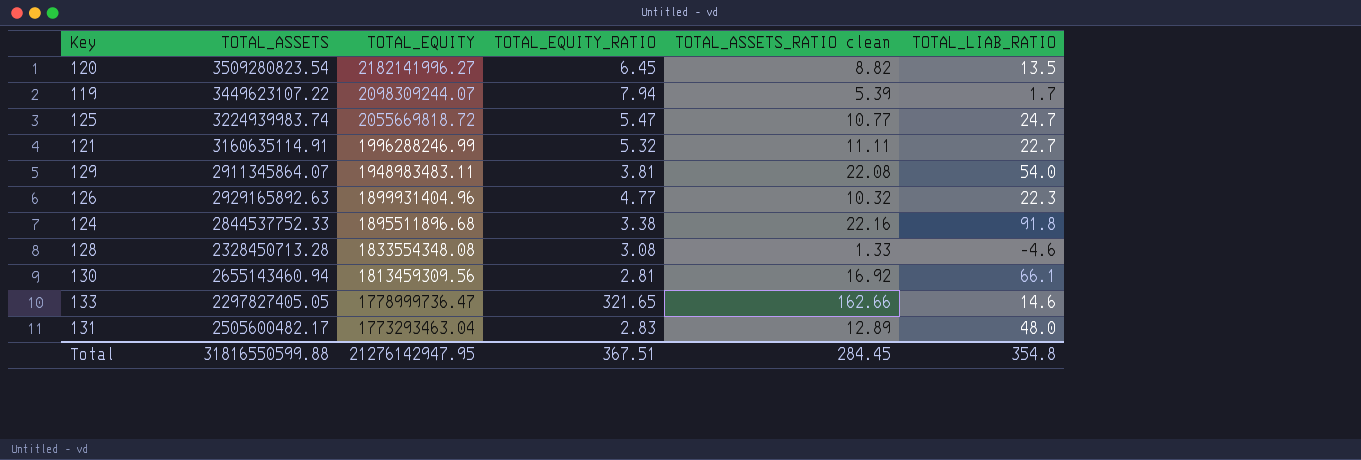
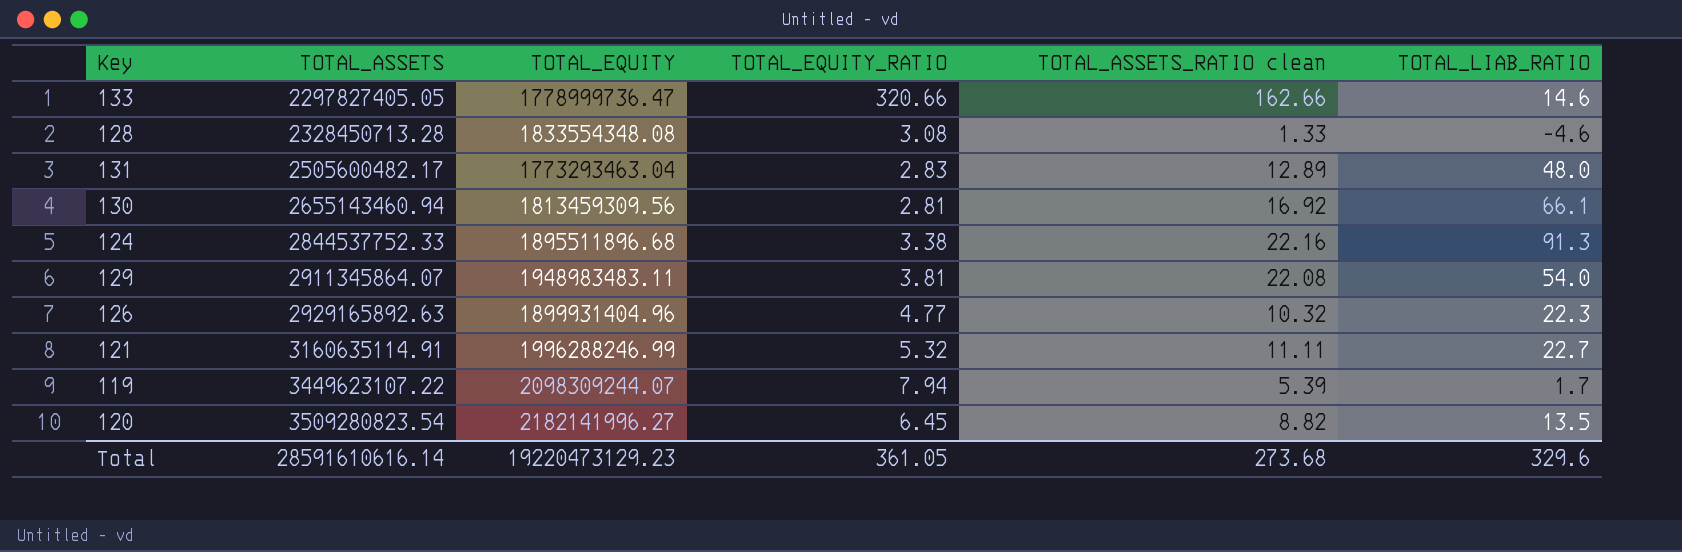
row order: TOTAL_EQUITY descending -> TOTAL_ASSETS ascending
row 125: 3224939983.74 | 2055669818.72 | 5.47 | 10.77 | 24.7 -> none
133 | TOTAL_EQUITY_RATIO: 321.65 -> 320.66
124 | TOTAL_LIAB_RATIO: 91.8 -> 91.3
Total | TOTAL_ASSETS: 31816550599.88 -> 28591610616.14
Total | TOTAL_EQUITY: 21276142947.95 -> 19220473129.23
Total | TOTAL_EQUITY_RATIO: 367.51 -> 361.05
Total | TOTAL_ASSETS_RATIO clean: 284.45 -> 273.68
Total | TOTAL_LIAB_RATIO: 354.8 -> 329.6

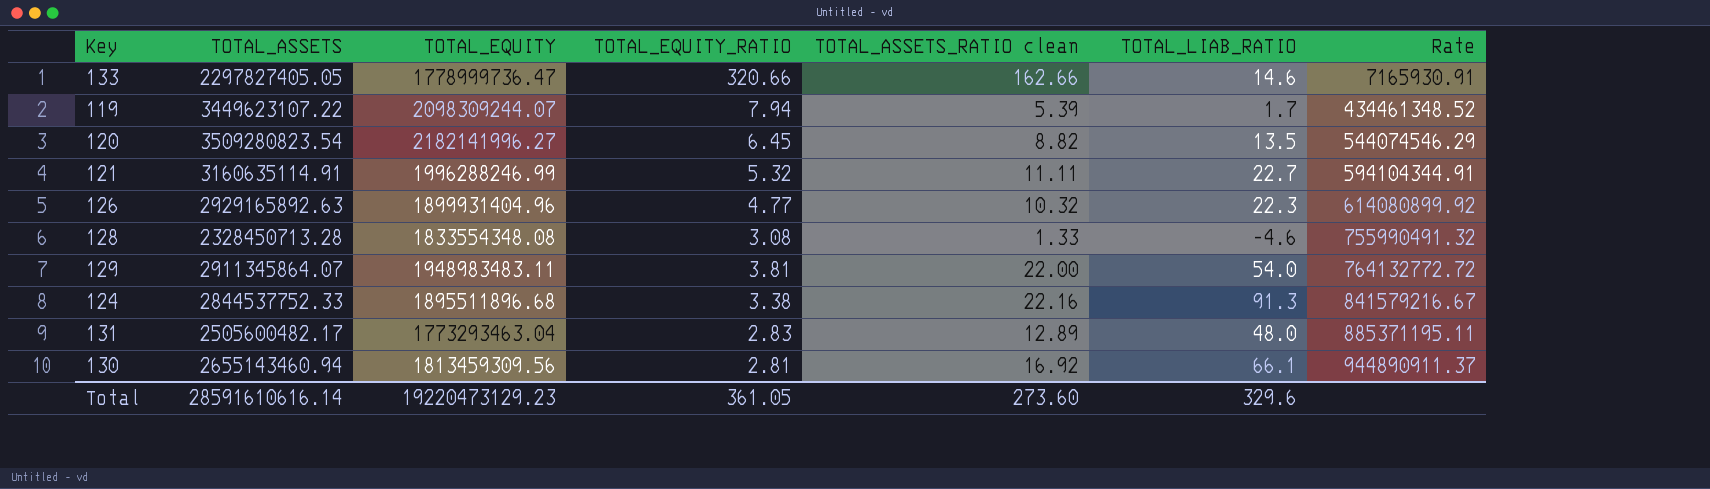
row order: TOTAL_ASSETS ascending -> Rate ascending
column Rate | formula: none -> [TOTAL_ASSETS] / [TOTAL_EQUITY_RATIO]
129 | TOTAL_ASSETS_RATIO clean: 22.08 -> 22.00
Total | TOTAL_ASSETS_RATIO clean: 273.68 -> 273.60

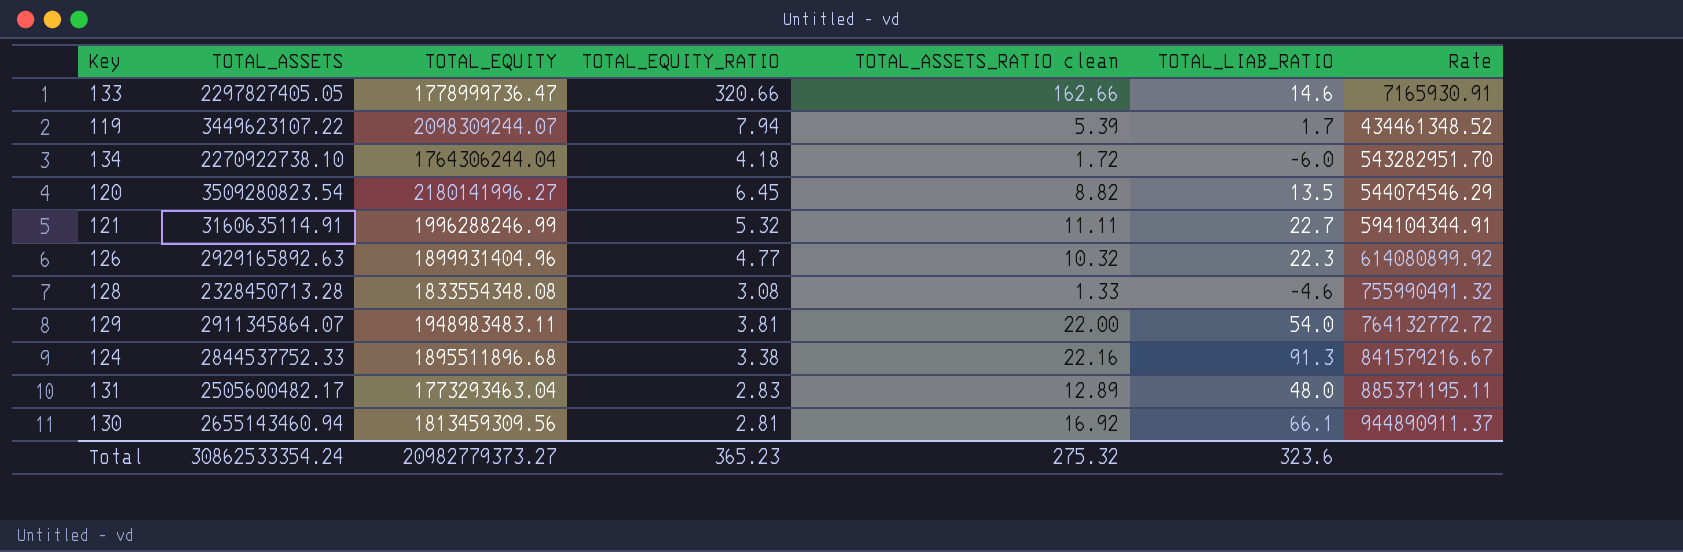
row 134: none -> 2270922738.10 | 1764306244.04 | 4.18 | 1.72 | -6.0 | 543282951.70
120 | TOTAL_EQUITY: 2182141996.27 -> 2180141996.27
Total | TOTAL_ASSETS: 28591610616.14 -> 30862533354.24
Total | TOTAL_EQUITY: 19220473129.23 -> 20982779373.27
Total | TOTAL_EQUITY_RATIO: 361.05 -> 365.23
Total | TOTAL_ASSETS_RATIO clean: 273.60 -> 275.32
Total | TOTAL_LIAB_RATIO: 329.6 -> 323.6

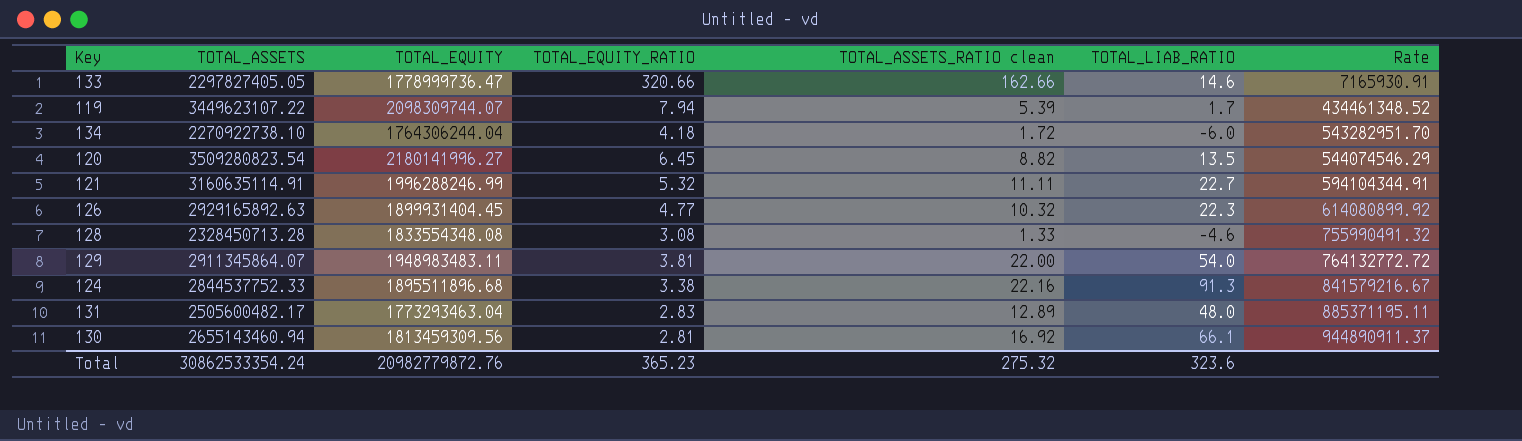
119 | TOTAL_EQUITY: 2098309244.07 -> 2098309744.07
126 | TOTAL_EQUITY: 1899931404.96 -> 1899931404.45
Total | TOTAL_EQUITY: 20982779373.27 -> 20982779872.76

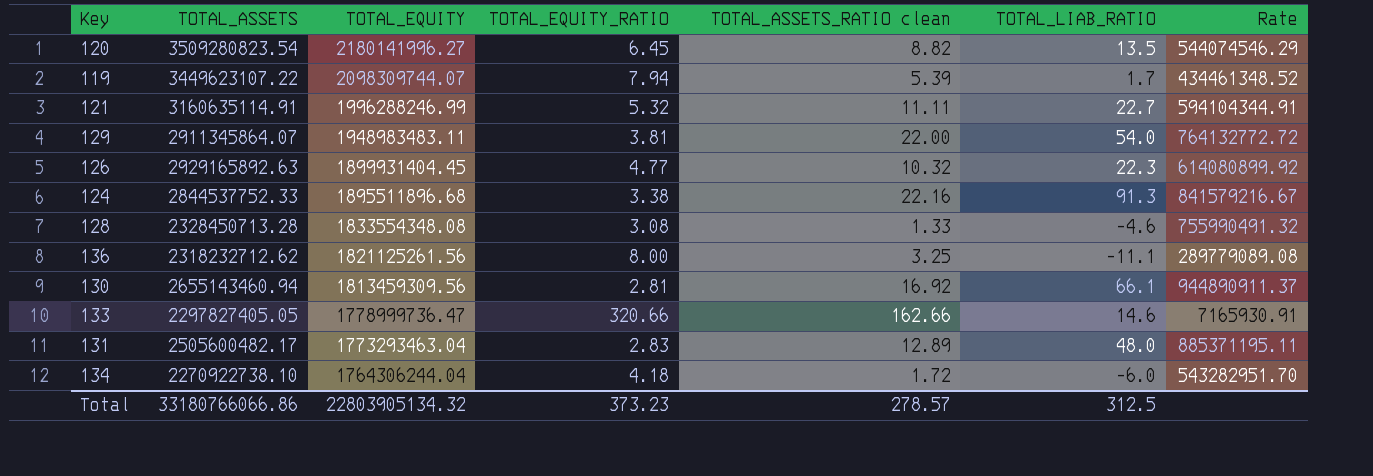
row order: Rate ascending -> TOTAL_EQUITY descending
row 136: none -> 2318232712.62 | 1821125261.56 | 8.00 | 3.25 | -11.1 | 289779089.08
Total | TOTAL_ASSETS: 30862533354.24 -> 33180766066.86
Total | TOTAL_EQUITY: 20982779872.76 -> 22803905134.32
Total | TOTAL_EQUITY_RATIO: 365.23 -> 373.23
Total | TOTAL_ASSETS_RATIO clean: 275.32 -> 278.57
Total | TOTAL_LIAB_RATIO: 323.6 -> 312.5

